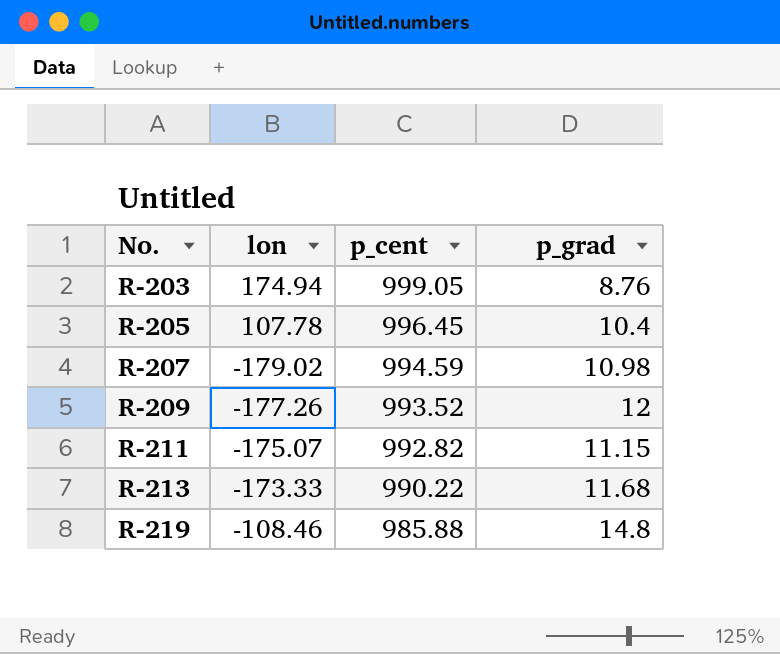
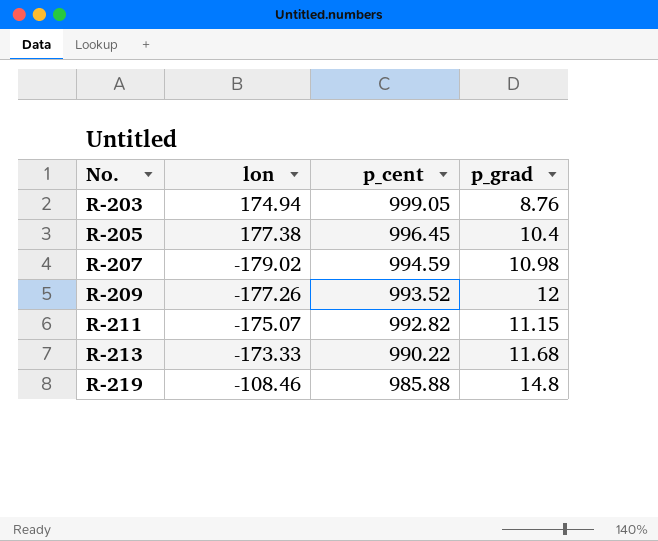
R-205 | lon: 107.78 -> 177.38

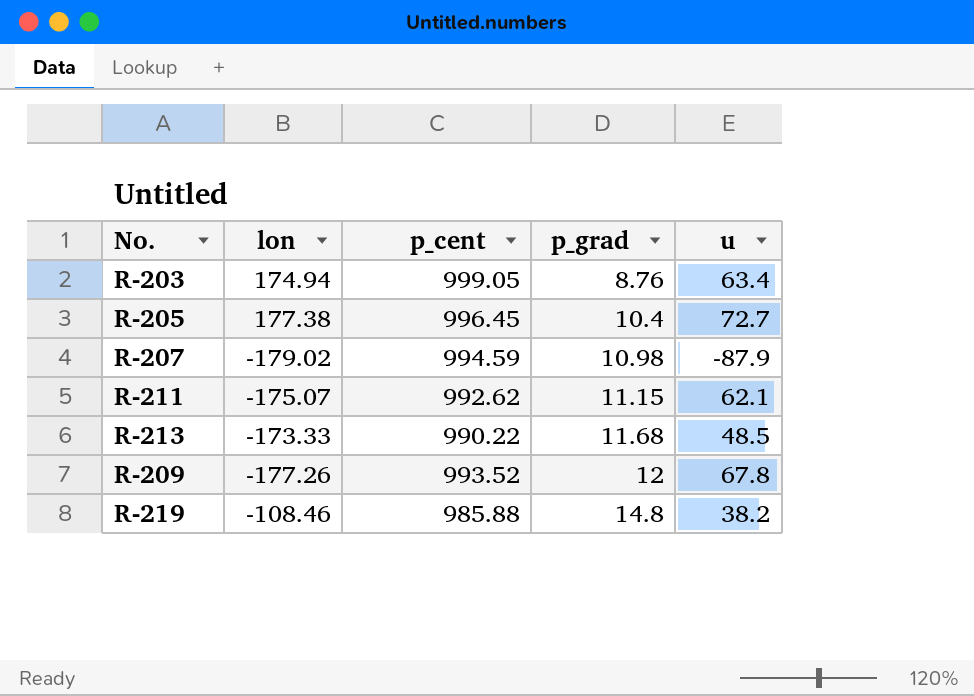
row order: No. ascending -> p_grad ascending
column u | position: none -> 5
R-211 | p_cent: 992.82 -> 992.62

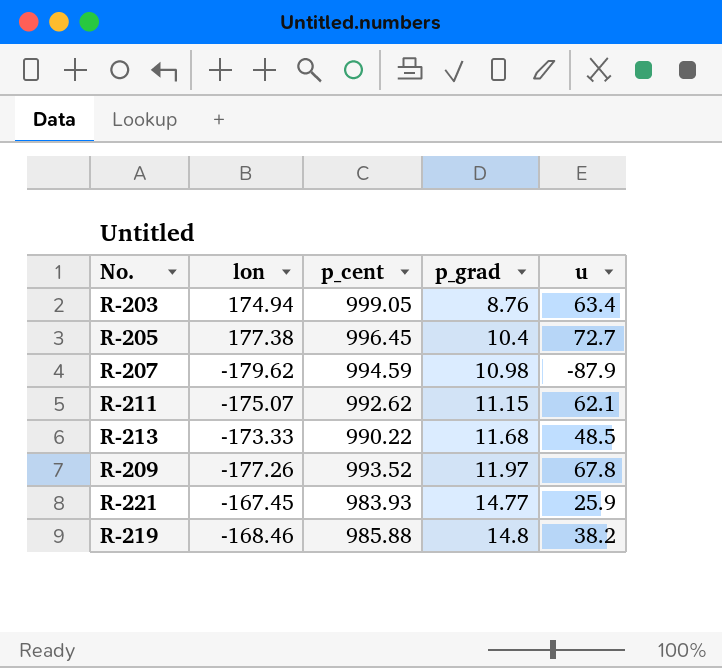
R-207 | lon: -179.02 -> -179.62
R-209 | p_grad: 12 -> 11.97
row R-221: none -> -167.45 | 983.93 | 14.77 | 25.9
R-219 | lon: -108.46 -> -168.46

